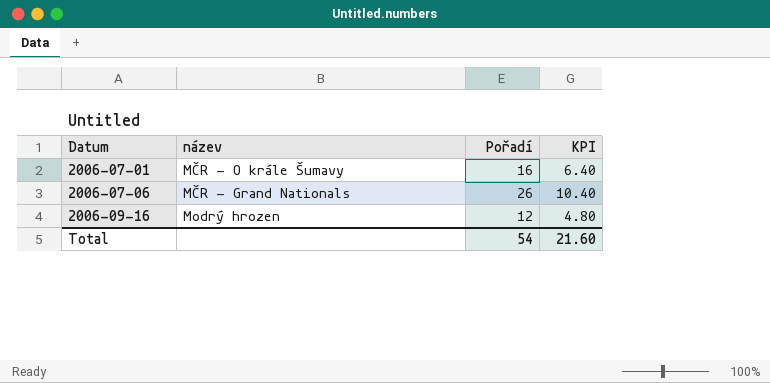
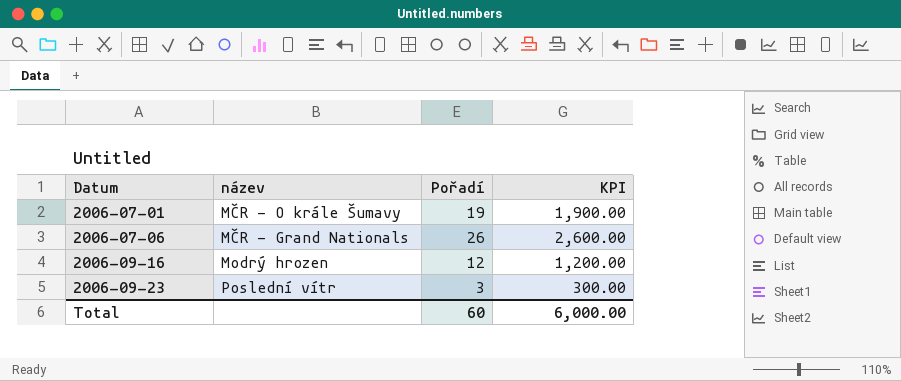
column KPI | formula: [Pořadí] * 0.4 -> [Pořadí] * 100
2006-07-01 | Pořadí: 16 -> 19
row 2006-09-23: none -> Poslední vítr | 3 | 300.00
Total | Pořadí: 54 -> 60
Total | KPI: 21.60 -> 6,000.00

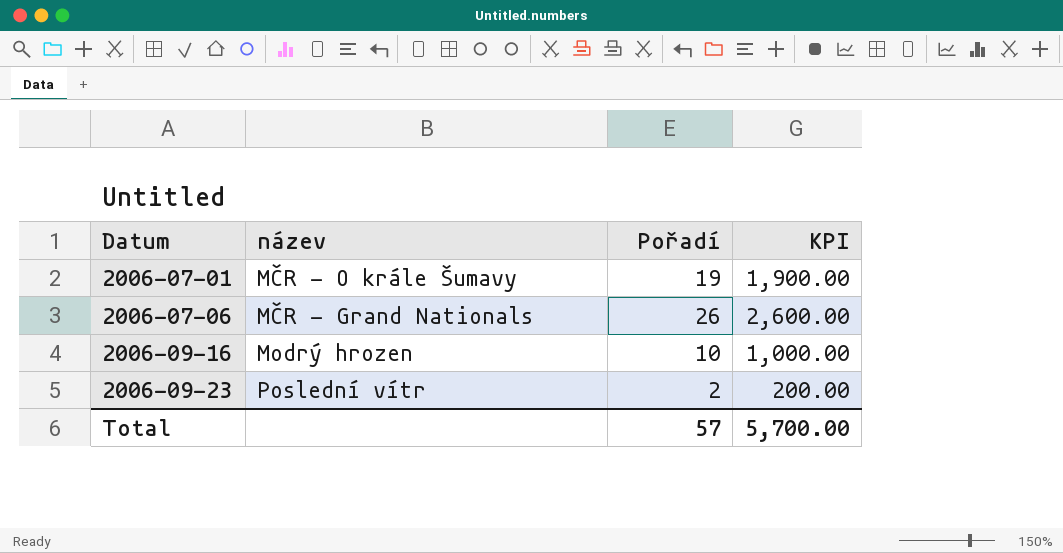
2006-09-16 | Pořadí: 12 -> 10
2006-09-16 | KPI: 1,200.00 -> 1,000.00
2006-09-23 | Pořadí: 3 -> 2
2006-09-23 | KPI: 300.00 -> 200.00
Total | Pořadí: 60 -> 57
Total | KPI: 6,000.00 -> 5,700.00

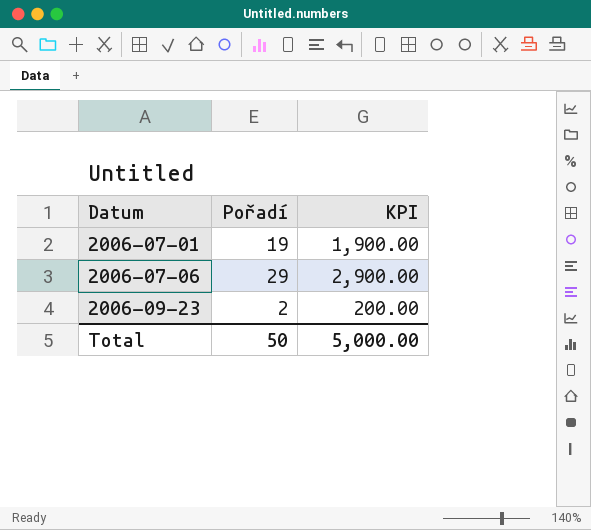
column název | position: 2 -> none
row 2006-09-16: Modrý hrozen | 10 | 1,000.00 -> none
2006-07-06 | Pořadí: 26 -> 29
2006-07-06 | KPI: 2,600.00 -> 2,900.00
Total | Pořadí: 57 -> 50
Total | KPI: 5,700.00 -> 5,000.00

